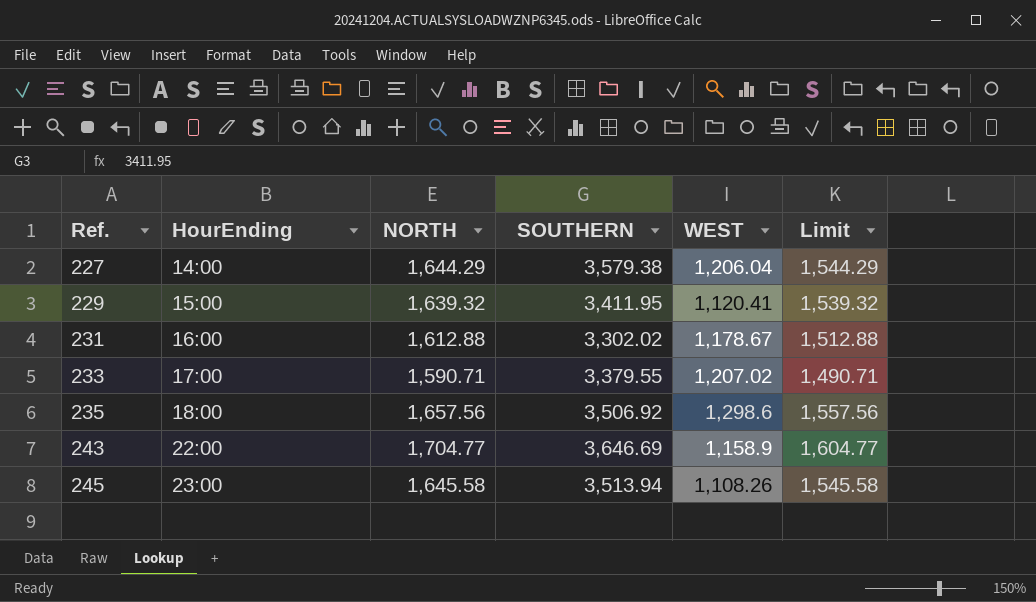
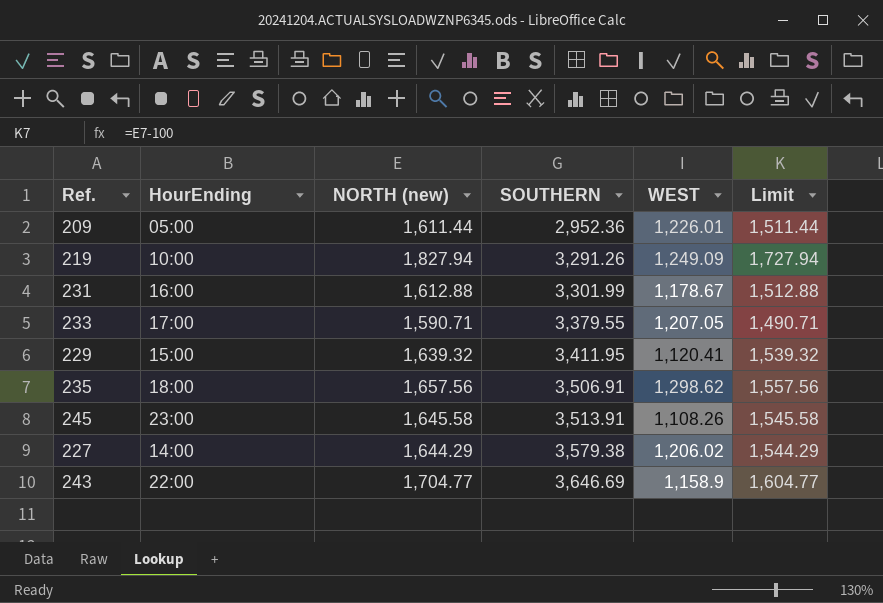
row order: Ref. ascending -> SOUTHERN ascending
column name: NORTH -> NORTH (new)
row 209: none -> 05:00 | 1,611.44 | 2,952.36 | 1,226.01 | 1,511.44
row 219: none -> 10:00 | 1,827.94 | 3,291.26 | 1,249.09 | 1,727.94
231 | SOUTHERN: 3,302.02 -> 3,301.99
233 | WEST: 1,207.02 -> 1,207.05
235 | SOUTHERN: 3,506.92 -> 3,506.91
235 | WEST: 1,298.6 -> 1,298.62
245 | SOUTHERN: 3,513.94 -> 3,513.91
227 | WEST: 1,206.04 -> 1,206.02

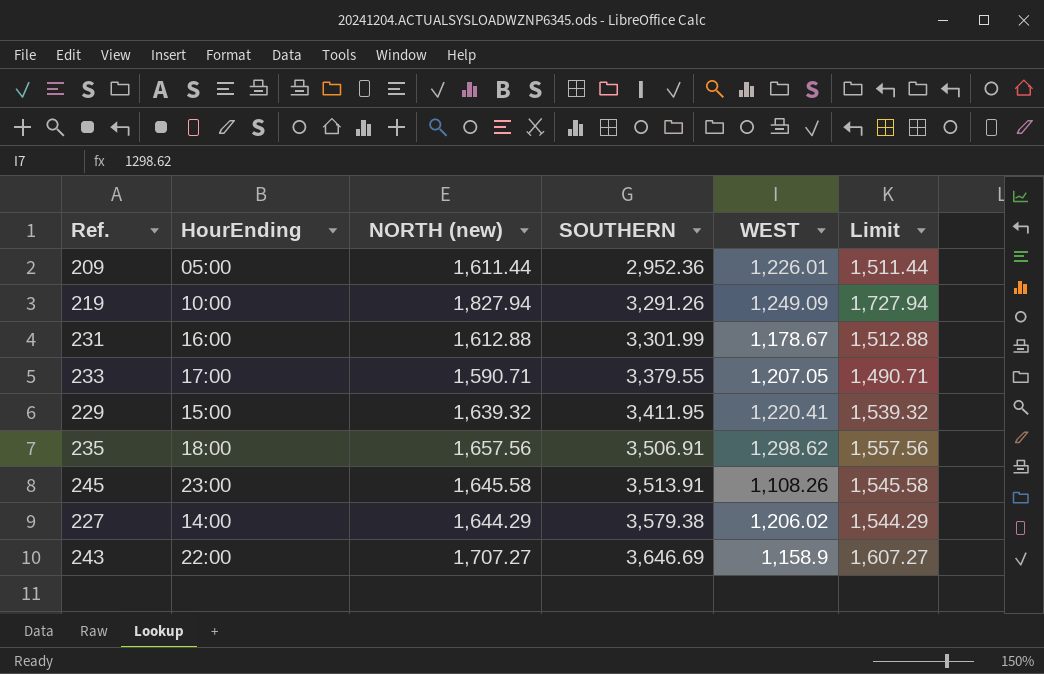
229 | WEST: 1,120.41 -> 1,220.41
243 | NORTH (new): 1,704.77 -> 1,707.27
243 | Limit: 1,604.77 -> 1,607.27

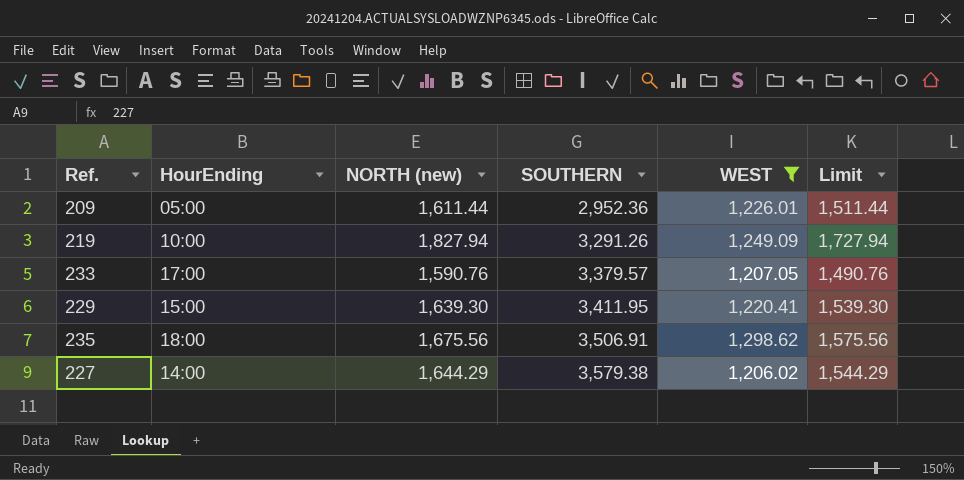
filter: none -> WEST >= 1,206.02
233 | NORTH (new): 1,590.71 -> 1,590.76
233 | SOUTHERN: 3,379.55 -> 3,379.57
233 | Limit: 1,490.71 -> 1,490.76
229 | NORTH (new): 1,639.32 -> 1,639.30
229 | Limit: 1,539.32 -> 1,539.30
235 | NORTH (new): 1,657.56 -> 1,675.56
235 | Limit: 1,557.56 -> 1,575.56

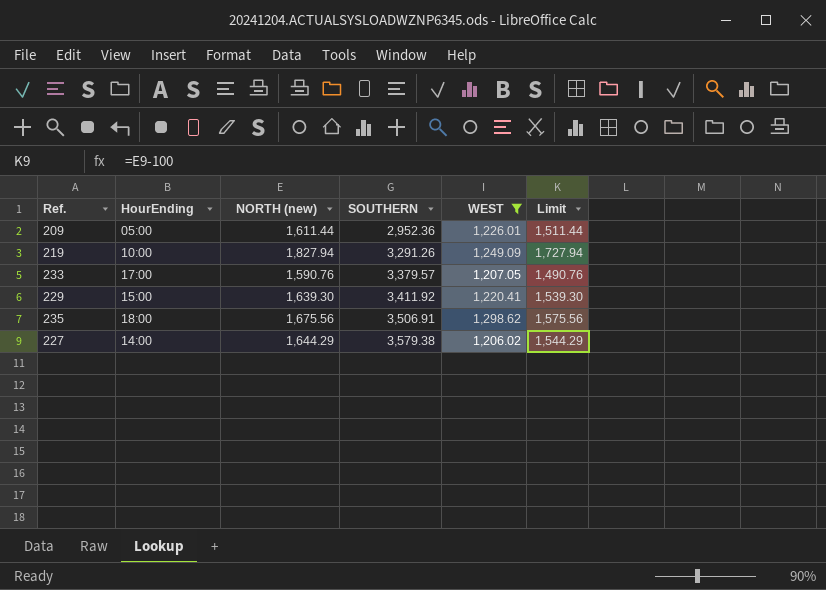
229 | SOUTHERN: 3,411.95 -> 3,411.92

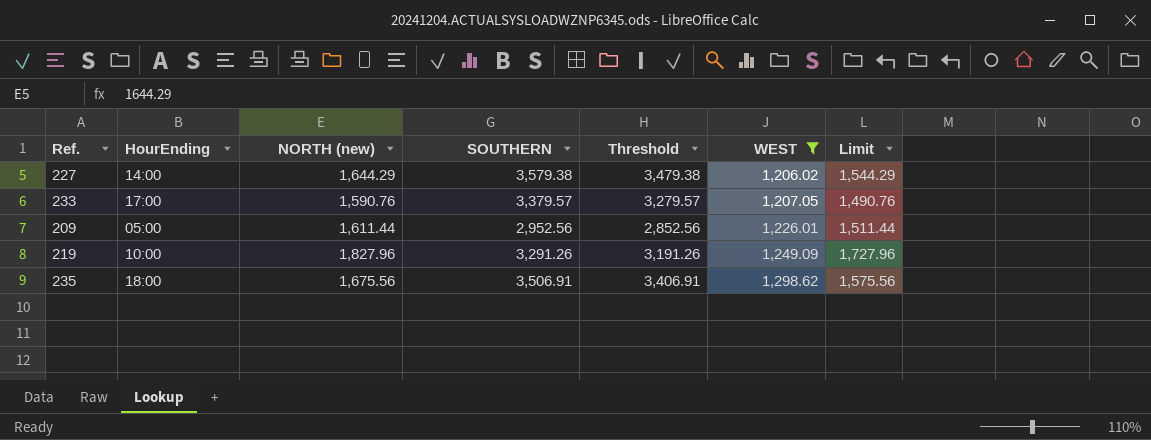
row order: SOUTHERN ascending -> WEST ascending
column Threshold | formula: none -> [SOUTHERN] - 100
row 229: 15:00 | 1,639.30 | 3,411.92 | 1,220.41 | 1,539.30 -> none
209 | SOUTHERN: 2,952.36 -> 2,952.56
219 | NORTH (new): 1,827.94 -> 1,827.96
219 | Limit: 1,727.94 -> 1,727.96

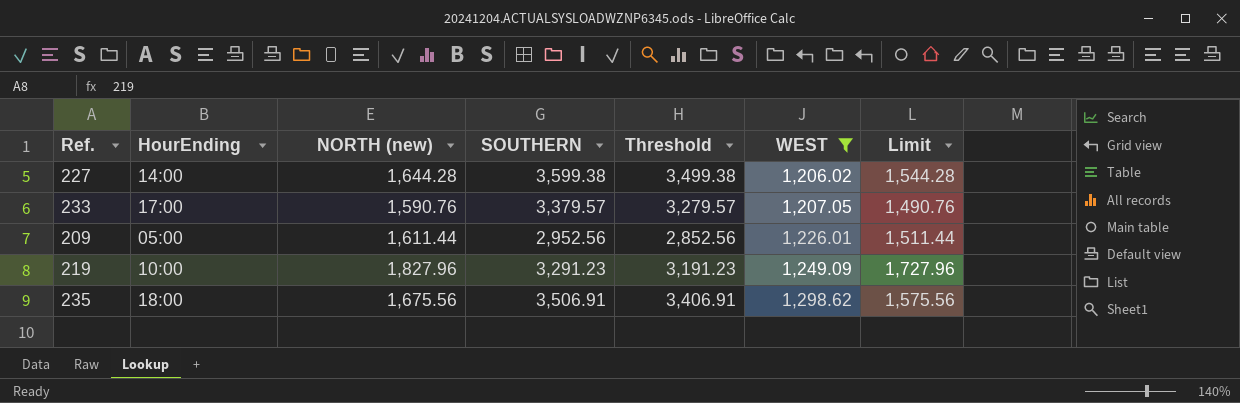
227 | NORTH (new): 1,644.29 -> 1,644.28
227 | SOUTHERN: 3,579.38 -> 3,599.38
227 | Threshold: 3,479.38 -> 3,499.38
227 | Limit: 1,544.29 -> 1,544.28
219 | SOUTHERN: 3,291.26 -> 3,291.23
219 | Threshold: 3,191.26 -> 3,191.23

